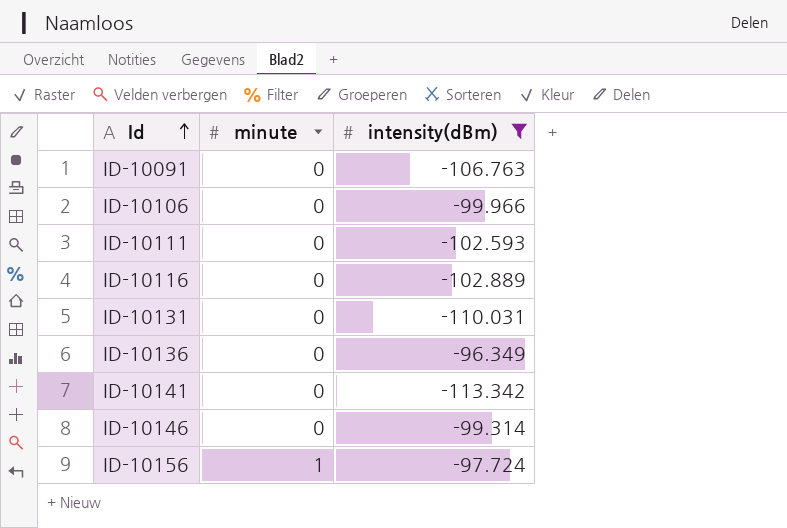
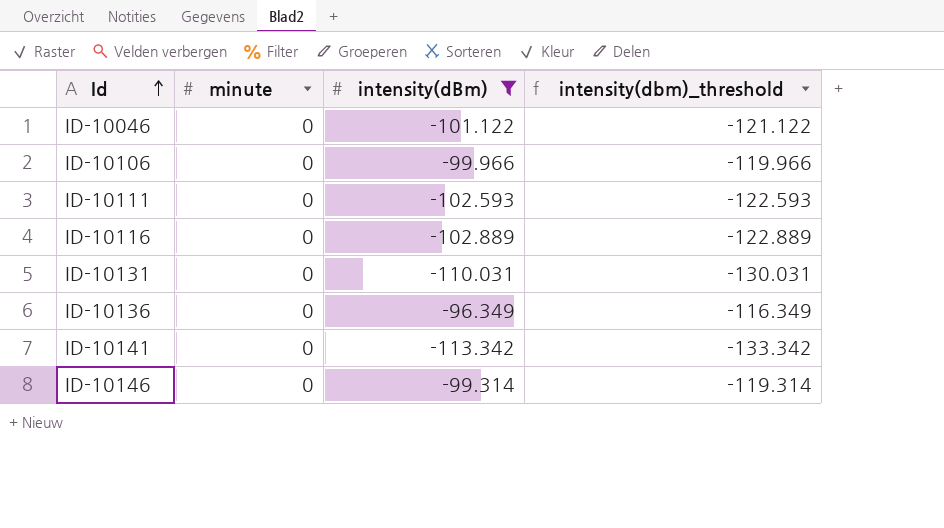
column intensity(dbm)_threshold | formula: none -> [intensity(dBm)] - 20
row ID-10091: 0 | -106.763 -> none
row ID-10156: 1 | -97.724 -> none
row ID-10046: none -> 0 | -101.122 | -121.122

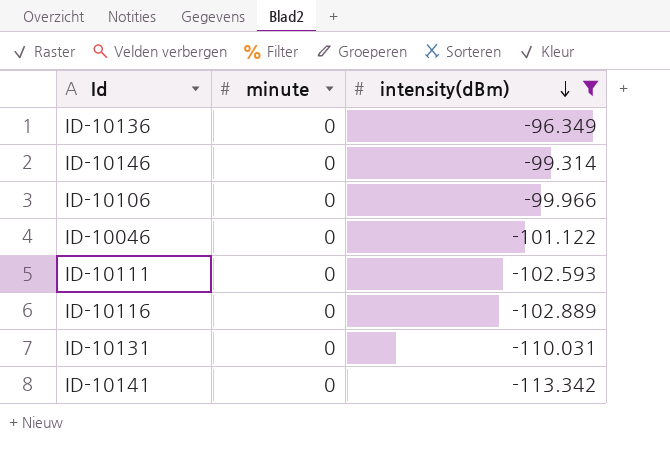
row order: Id ascending -> intensity(dBm) descending
column intensity(dbm)_threshold | formula: [intensity(dBm)] - 20 -> none

